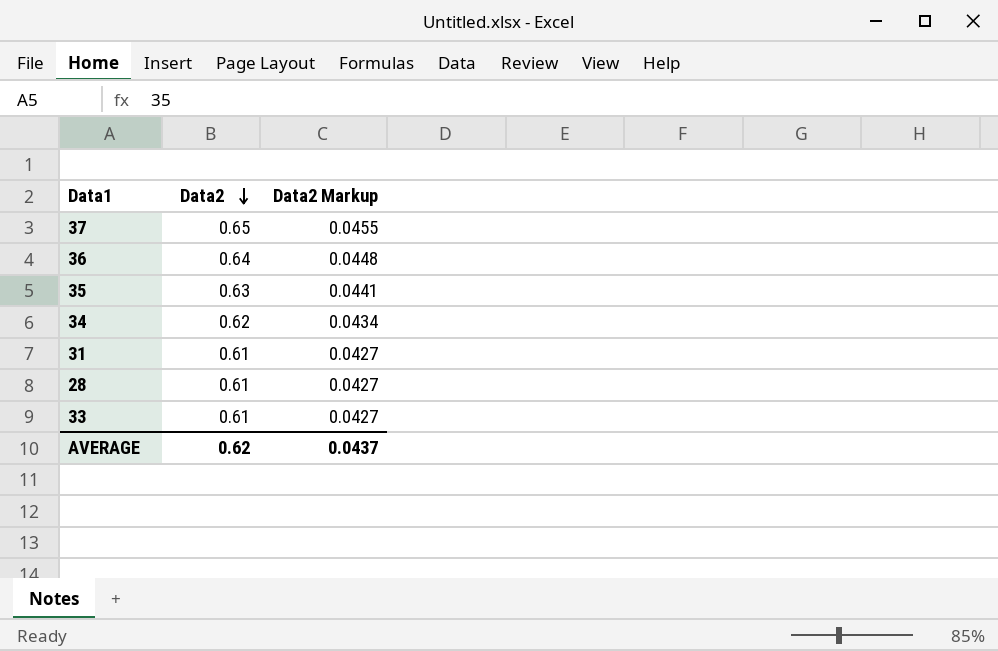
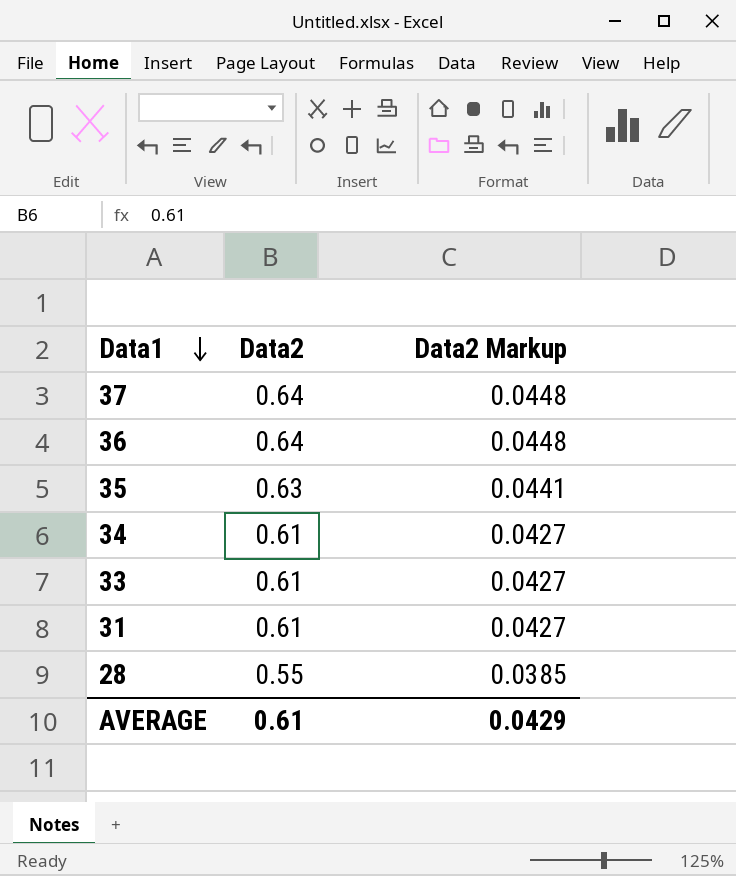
row order: Data2 descending -> Data1 descending
37 | Data2: 0.65 -> 0.64
37 | Data2 Markup: 0.0455 -> 0.0448
34 | Data2: 0.62 -> 0.61
34 | Data2 Markup: 0.0434 -> 0.0427
28 | Data2: 0.61 -> 0.55
28 | Data2 Markup: 0.0427 -> 0.0385
AVERAGE | Data2: 0.62 -> 0.61
AVERAGE | Data2 Markup: 0.0437 -> 0.0429

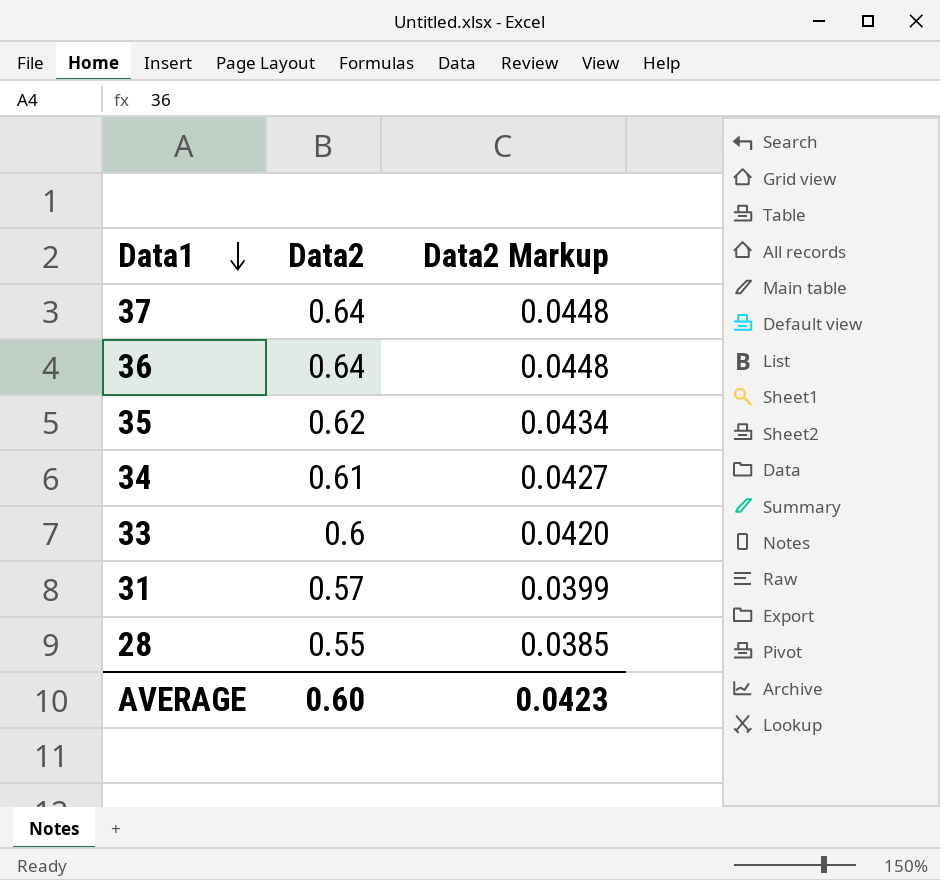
35 | Data2: 0.63 -> 0.62
35 | Data2 Markup: 0.0441 -> 0.0434
33 | Data2: 0.61 -> 0.6
33 | Data2 Markup: 0.0427 -> 0.0420
31 | Data2: 0.61 -> 0.57
31 | Data2 Markup: 0.0427 -> 0.0399
AVERAGE | Data2: 0.61 -> 0.60
AVERAGE | Data2 Markup: 0.0429 -> 0.0423

